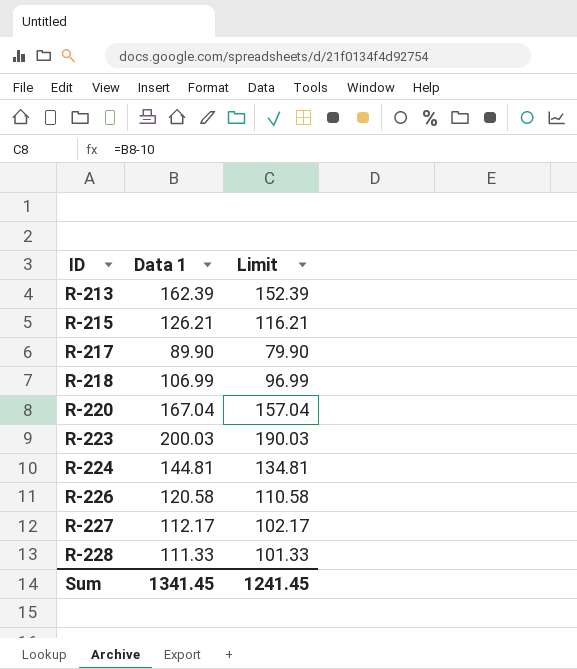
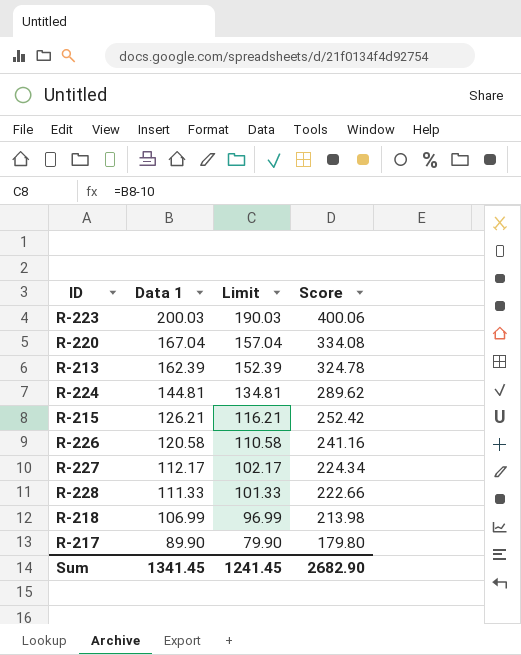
row order: ID ascending -> Data 1 descending
column Score | formula: none -> [Data 1] * 2

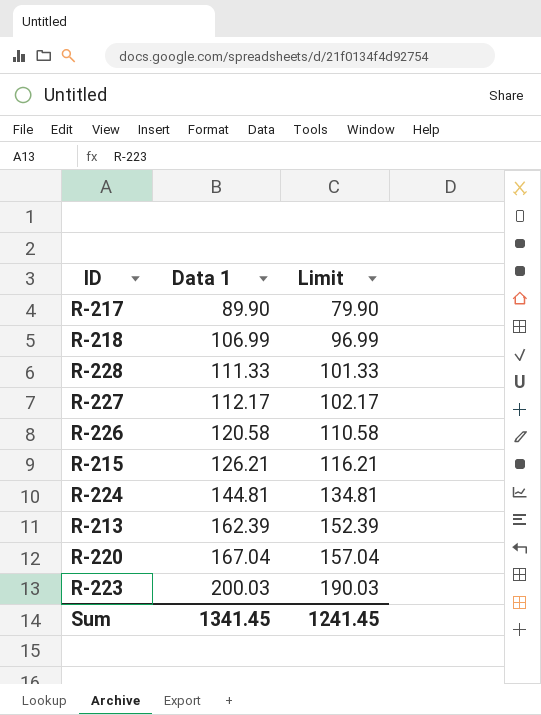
row order: Data 1 descending -> Data 1 ascending
column Score | formula: [Data 1] * 2 -> none

